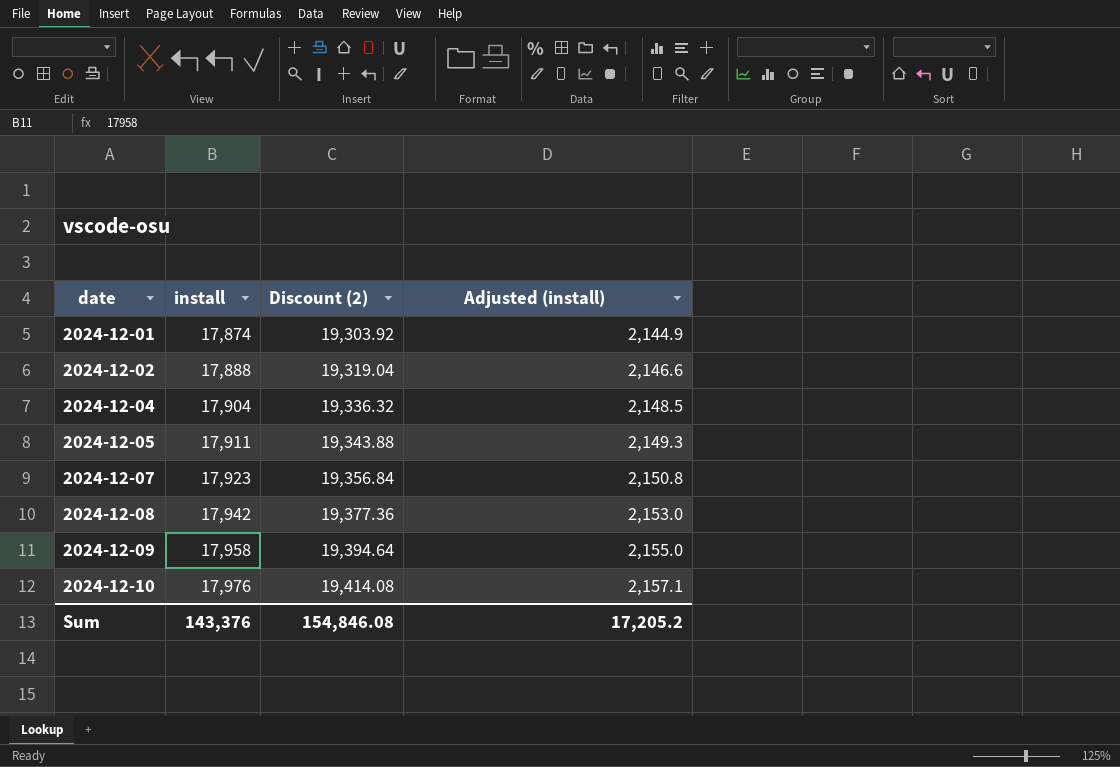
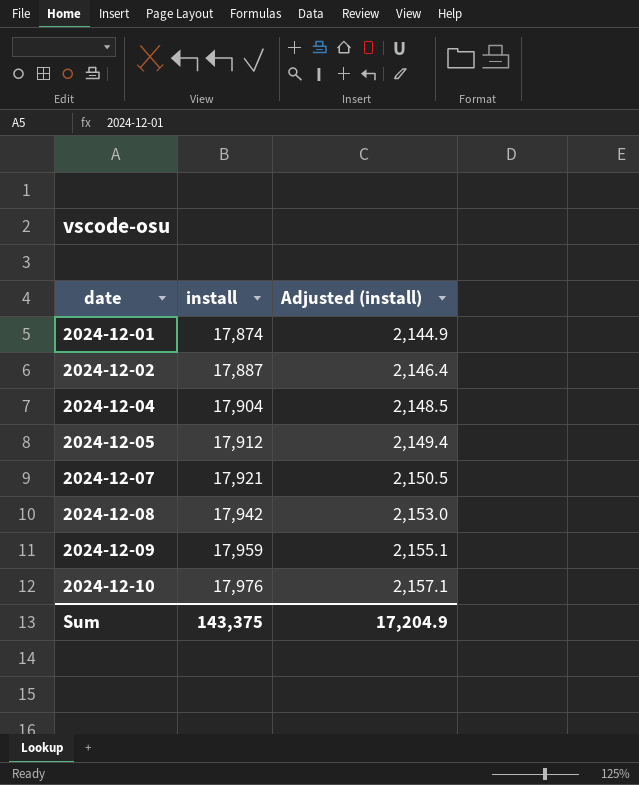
column Discount (2) | formula: [install] * 1.08 -> none
2024-12-02 | install: 17,888 -> 17,887
2024-12-02 | Adjusted (install): 2,146.6 -> 2,146.4
2024-12-05 | install: 17,911 -> 17,912
2024-12-05 | Adjusted (install): 2,149.3 -> 2,149.4
2024-12-07 | install: 17,923 -> 17,921
2024-12-07 | Adjusted (install): 2,150.8 -> 2,150.5
2024-12-09 | install: 17,958 -> 17,959
2024-12-09 | Adjusted (install): 2,155.0 -> 2,155.1
Sum | install: 143,376 -> 143,375
Sum | Adjusted (install): 17,205.2 -> 17,204.9

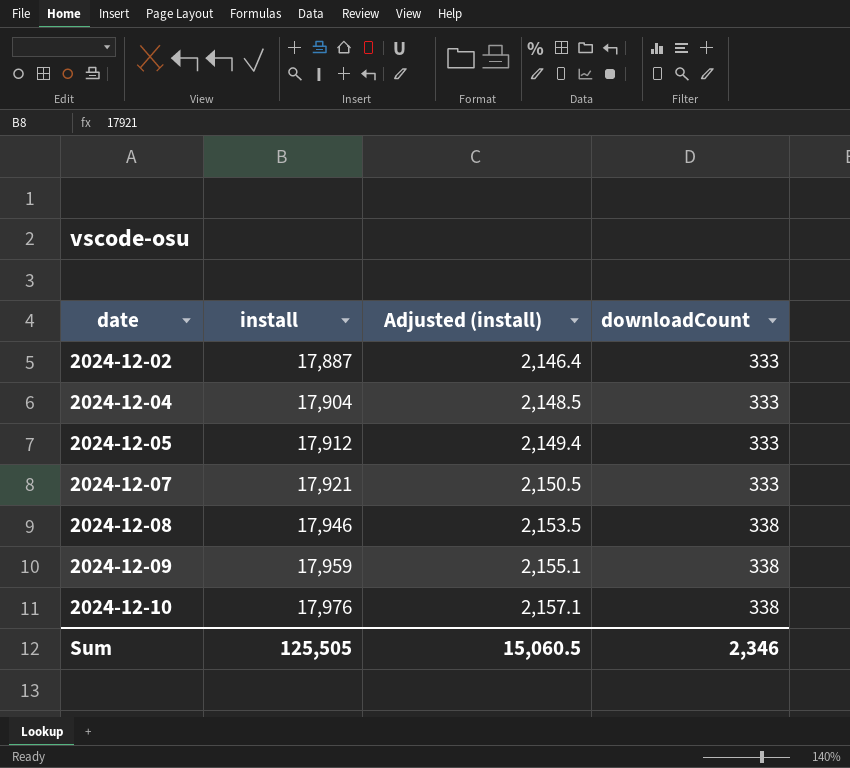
column downloadCount | position: none -> 4
row 2024-12-01: 17,874 | 2,144.9 -> none
2024-12-08 | install: 17,942 -> 17,946
2024-12-08 | Adjusted (install): 2,153.0 -> 2,153.5
Sum | install: 143,375 -> 125,505
Sum | Adjusted (install): 17,204.9 -> 15,060.5

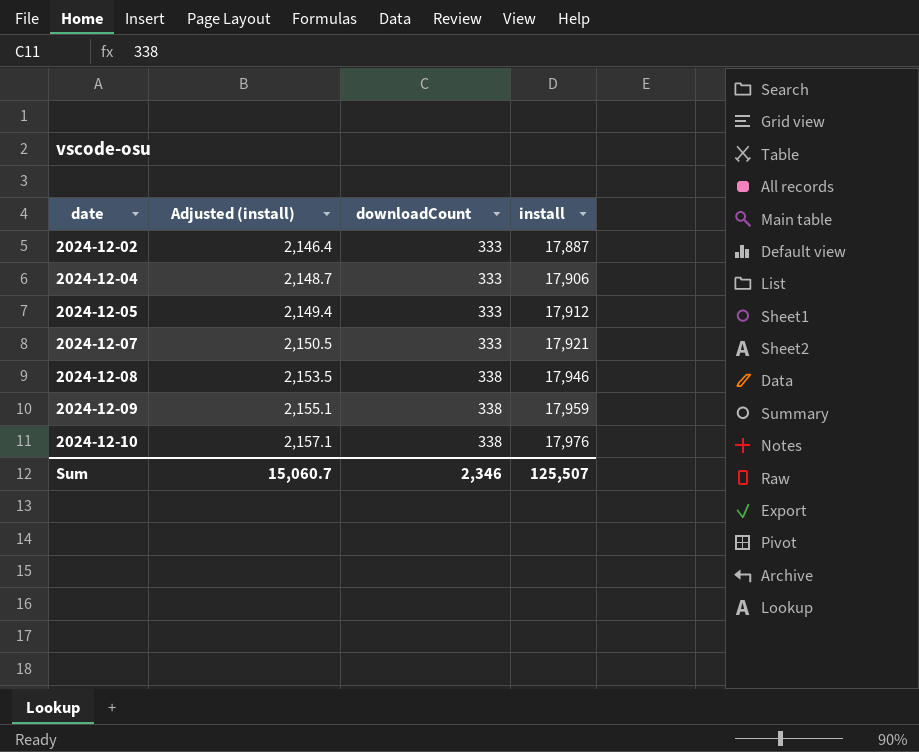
column install | position: 2 -> 4
2024-12-04 | Adjusted (install): 2,148.5 -> 2,148.7
2024-12-04 | install: 17,904 -> 17,906
Sum | Adjusted (install): 15,060.5 -> 15,060.7
Sum | install: 125,505 -> 125,507

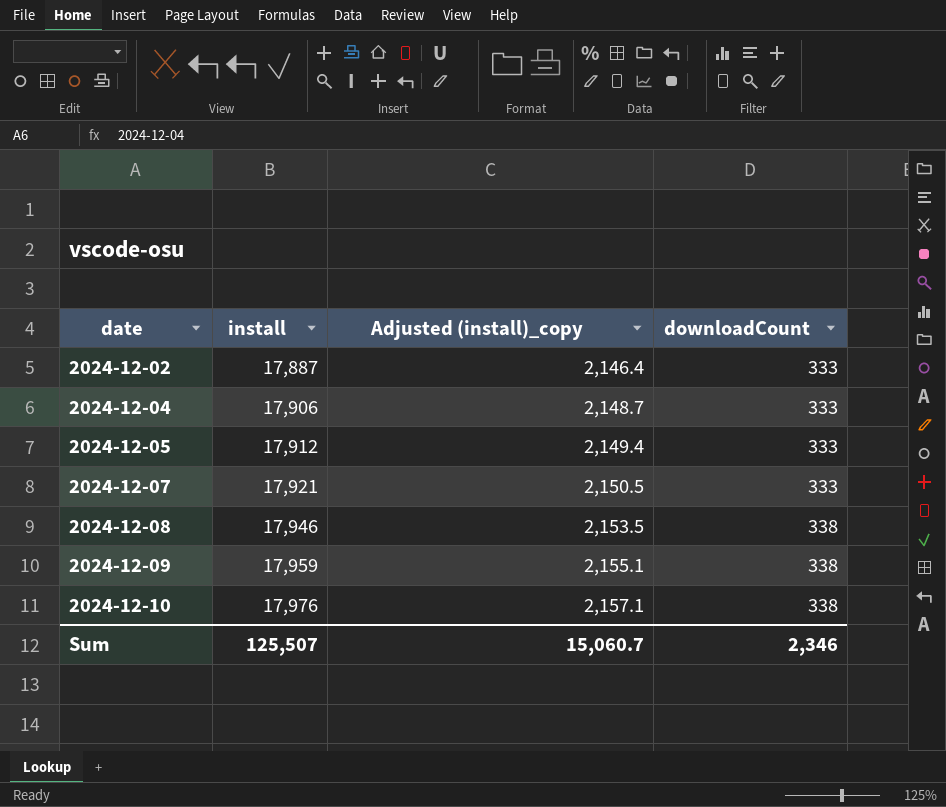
column install | position: 4 -> 2
column name: Adjusted (install) -> Adjusted (install)_copy

